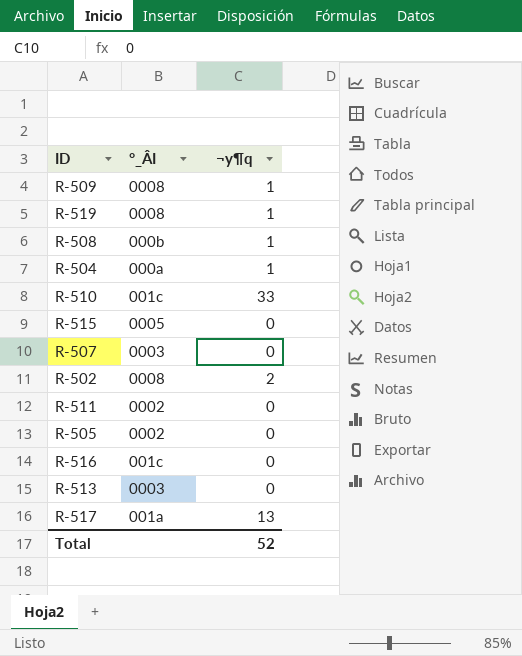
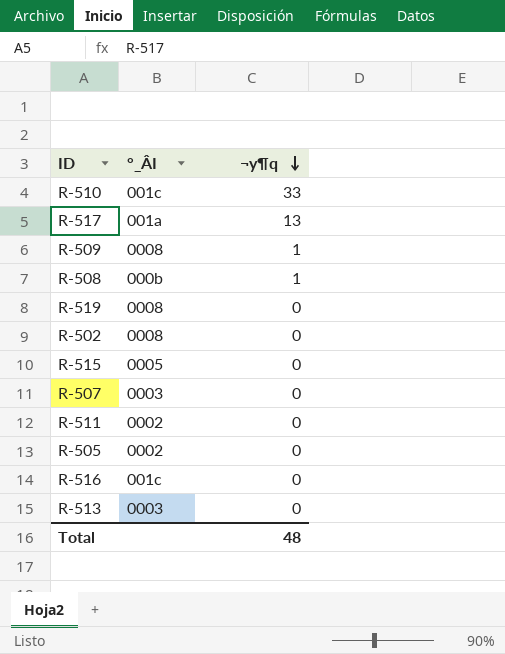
row order: none -> ¬y¶q descending
row R-504: 000a | 1 -> none
R-519 | ¬y¶q: 1 -> 0
R-502 | ¬y¶q: 2 -> 0
Total | ¬y¶q: 52 -> 48

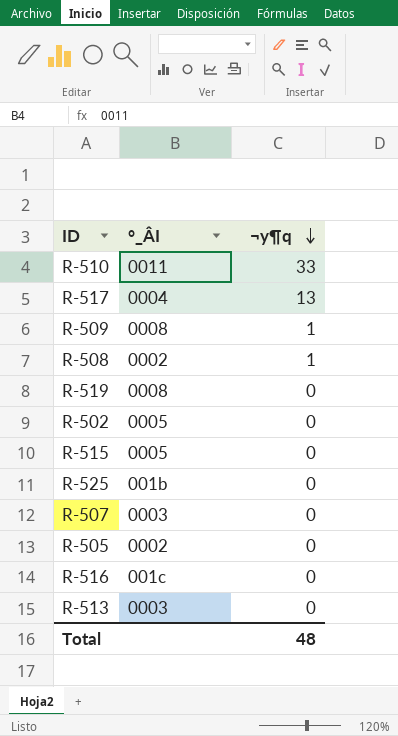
row R-511: 0002 | 0 -> none
R-510 | °_ÂI: 001c -> 0011
R-517 | °_ÂI: 001a -> 0004
R-508 | °_ÂI: 000b -> 0002
R-502 | °_ÂI: 0008 -> 0005
row R-525: none -> 001b | 0

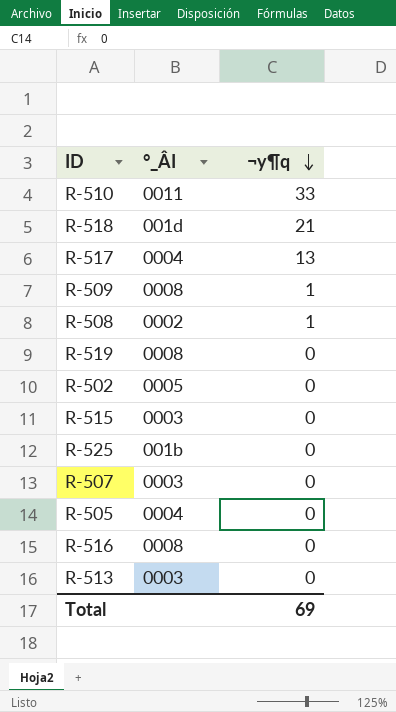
row R-518: none -> 001d | 21
R-515 | °_ÂI: 0005 -> 0003
R-505 | °_ÂI: 0002 -> 0004
R-516 | °_ÂI: 001c -> 0008
Total | ¬y¶q: 48 -> 69

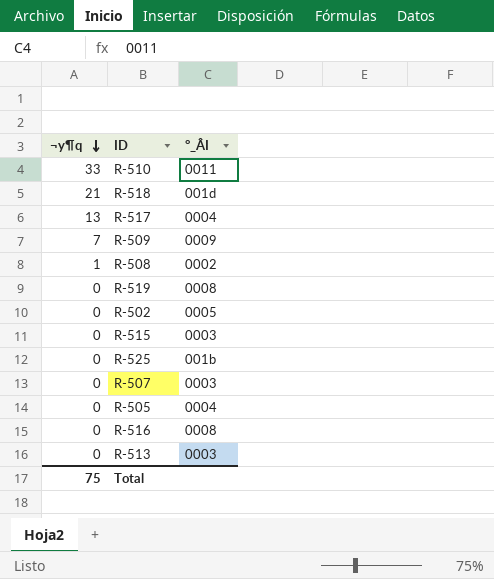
column ¬y¶q | position: 3 -> 1
R-509 | ¬y¶q: 1 -> 7
R-509 | °_ÂI: 0008 -> 0009
Total | ¬y¶q: 69 -> 75

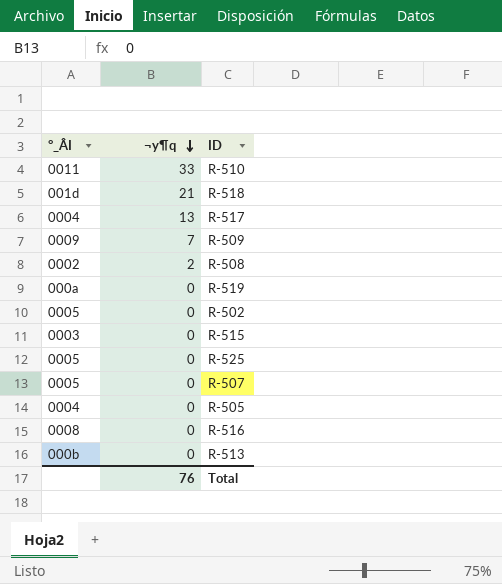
column °_ÂI | position: 3 -> 1
R-508 | ¬y¶q: 1 -> 2
R-519 | °_ÂI: 0008 -> 000a
R-525 | °_ÂI: 001b -> 0005
R-507 | °_ÂI: 0003 -> 0005
R-513 | °_ÂI: 0003 -> 000b
Total | ¬y¶q: 75 -> 76

